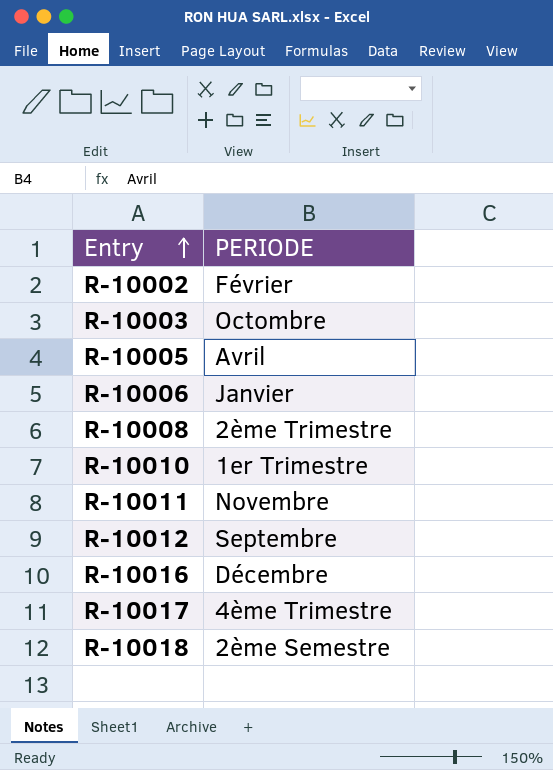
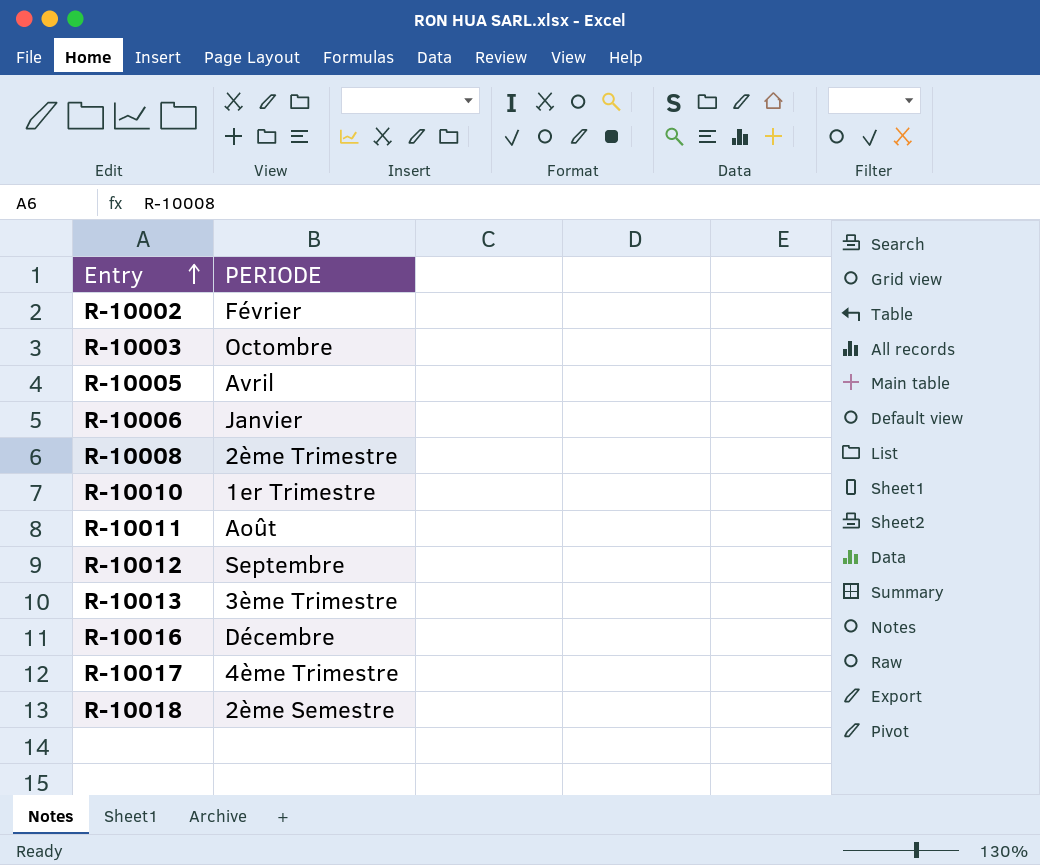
R-10011 | PERIODE: Novembre -> Août
row R-10013: none -> 3ème Trimestre

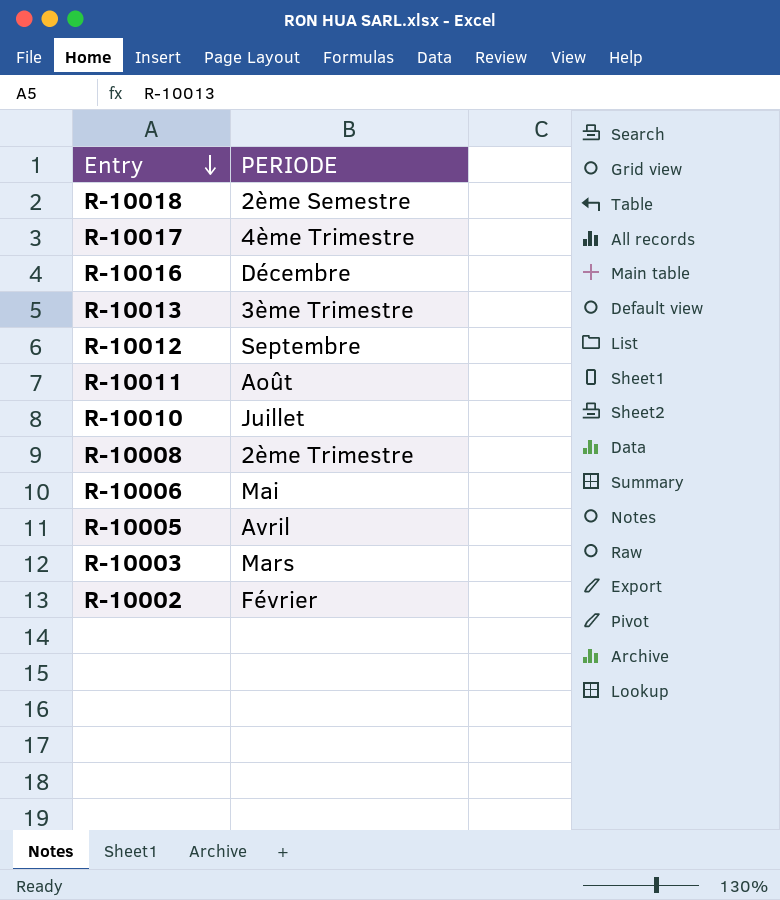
row order: Entry ascending -> Entry descending
R-10010 | PERIODE: 1er Trimestre -> Juillet
R-10006 | PERIODE: Janvier -> Mai
R-10003 | PERIODE: Octombre -> Mars

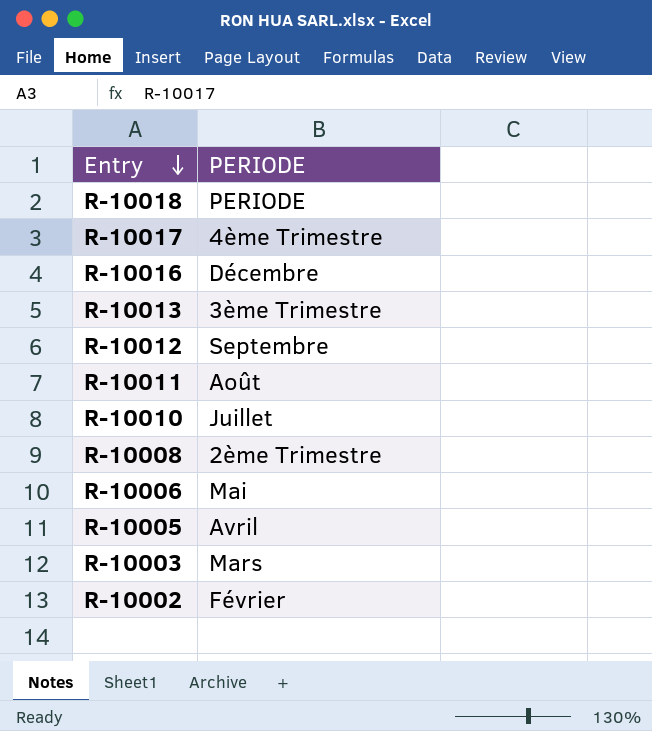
R-10018 | PERIODE: 2ème Semestre -> PERIODE

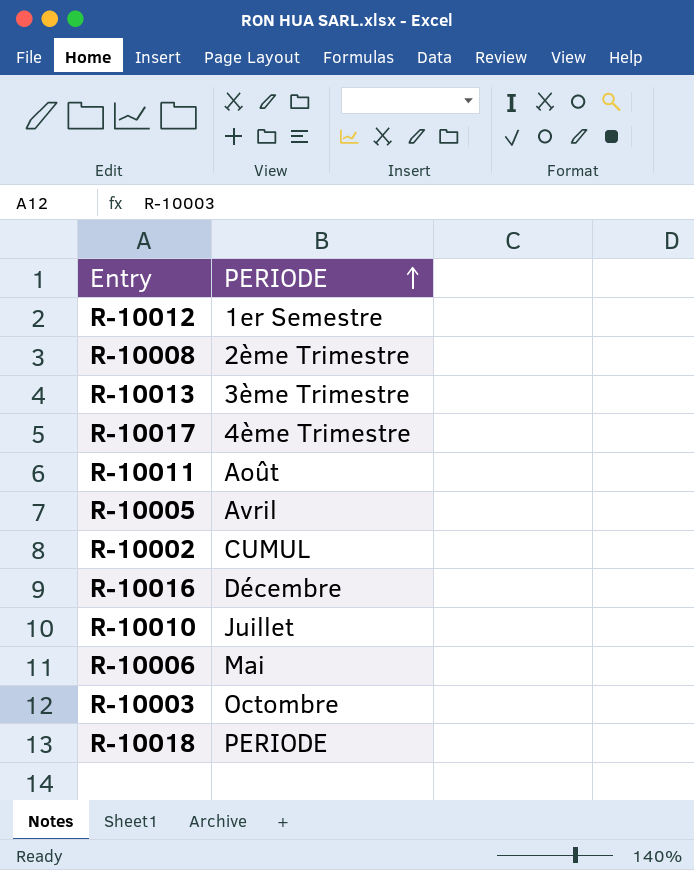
row order: Entry descending -> PERIODE ascending
R-10012 | PERIODE: Septembre -> 1er Semestre
R-10002 | PERIODE: Février -> CUMUL
R-10003 | PERIODE: Mars -> Octombre

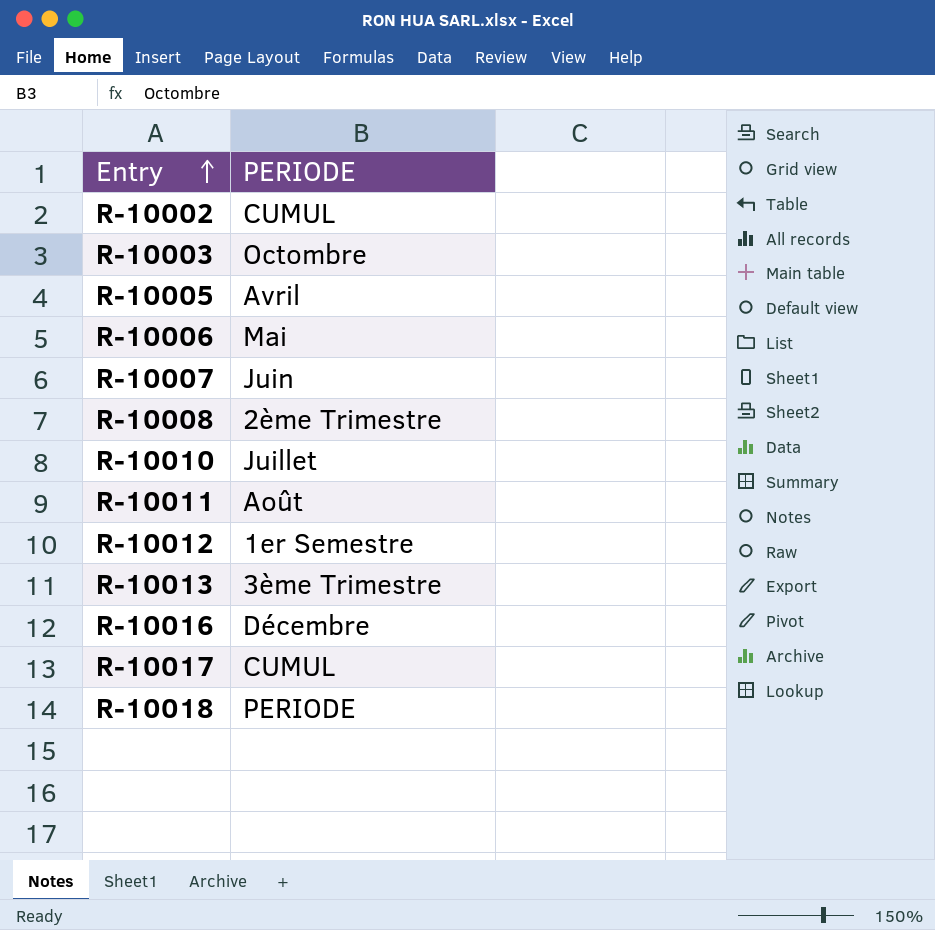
row order: PERIODE ascending -> Entry ascending
row R-10007: none -> Juin
R-10017 | PERIODE: 4ème Trimestre -> CUMUL

